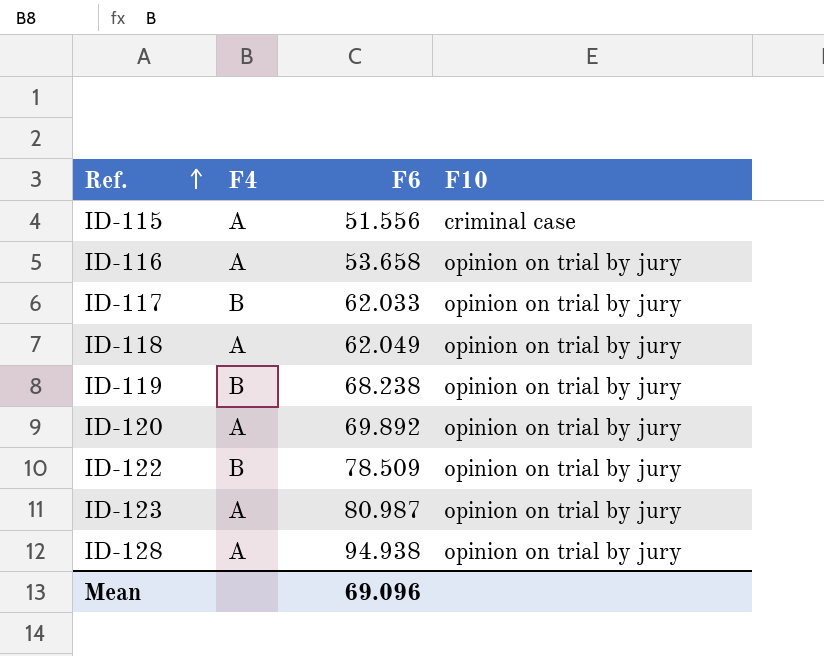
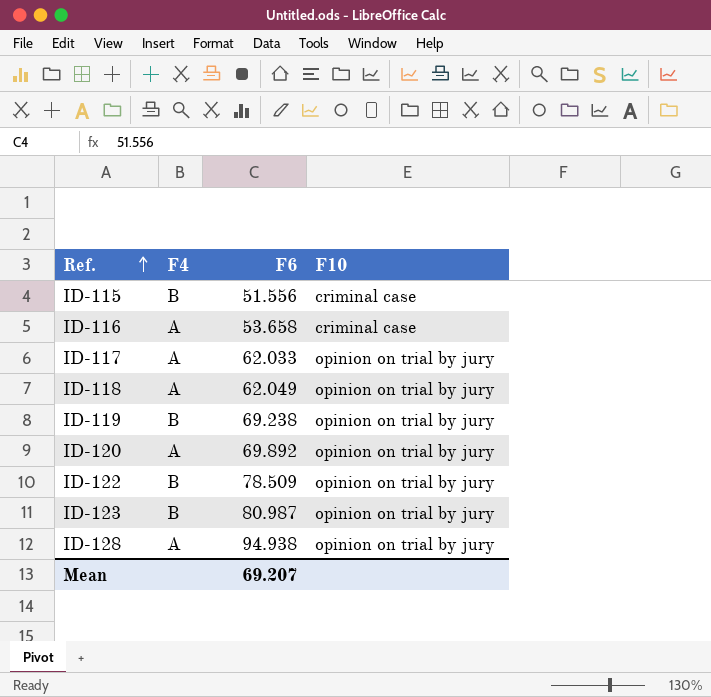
ID-115 | F4: A -> B
ID-116 | F10: opinion on trial by jury -> criminal case
ID-117 | F4: B -> A
ID-119 | F6: 68.238 -> 69.238
ID-123 | F4: A -> B
Mean | F6: 69.096 -> 69.207

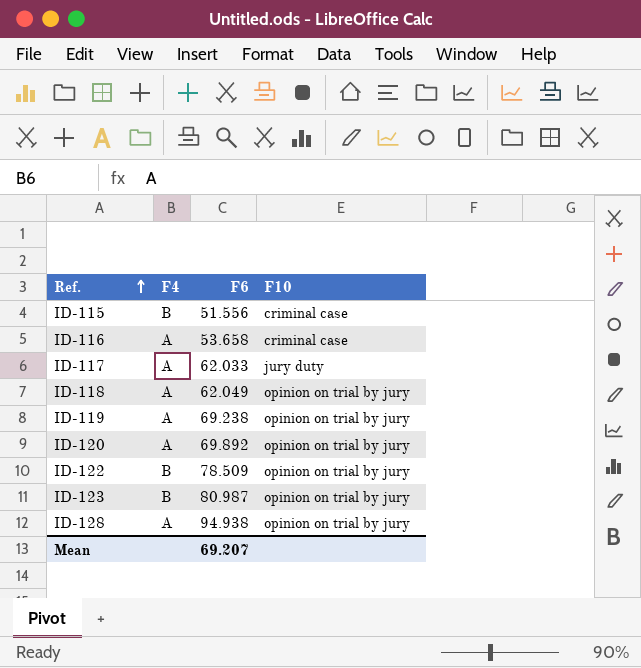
ID-117 | F10: opinion on trial by jury -> jury duty
ID-119 | F4: B -> A

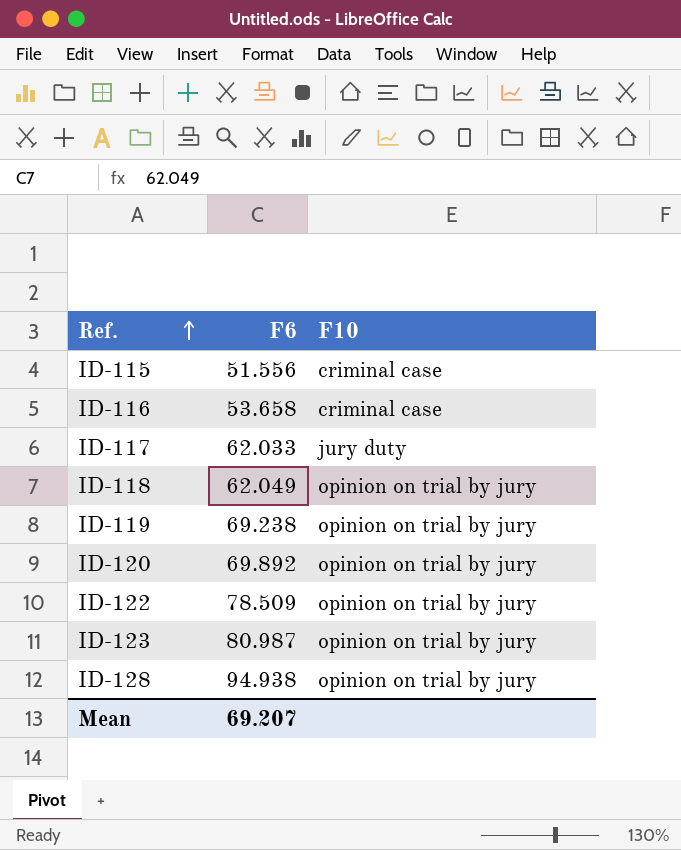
column F4 | position: 2 -> none

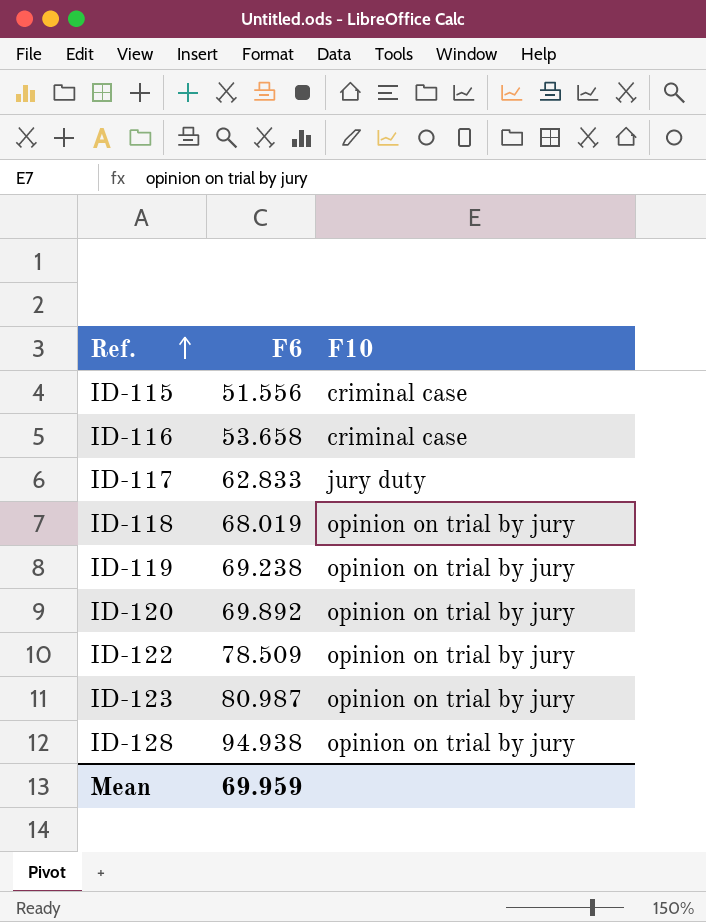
ID-117 | F6: 62.033 -> 62.833
ID-118 | F6: 62.049 -> 68.019
Mean | F6: 69.207 -> 69.959

